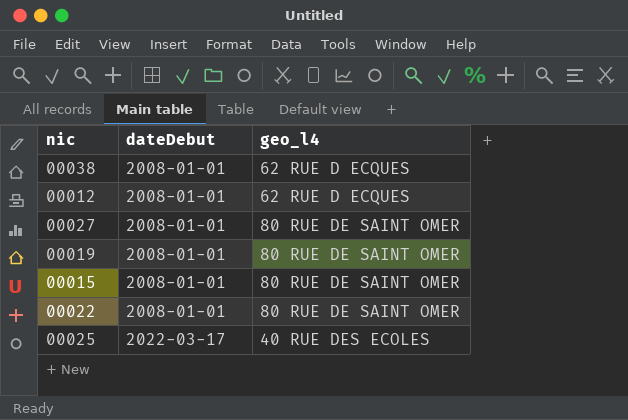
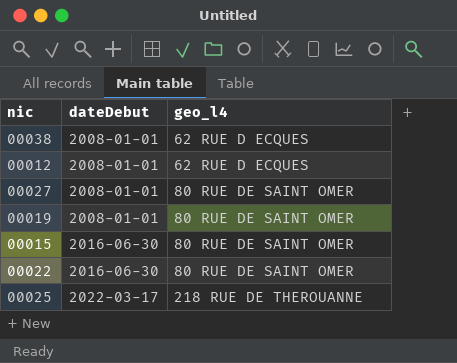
00015 | dateDebut: 2008-01-01 -> 2016-06-30
00022 | dateDebut: 2008-01-01 -> 2016-06-30
00025 | geo_l4: 40 RUE DES ECOLES -> 218 RUE DE THEROUANNE

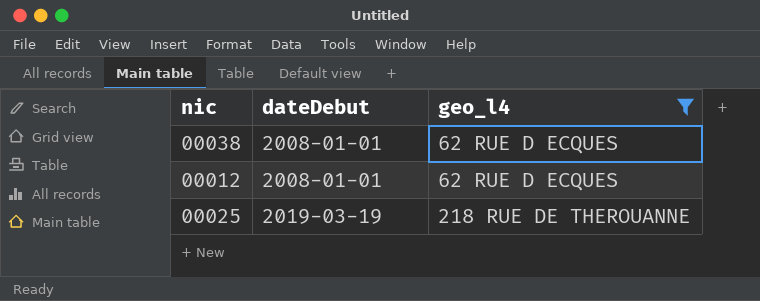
filter: none -> geo_l4 != 80 RUE DE SAINT OMER
00025 | dateDebut: 2022-03-17 -> 2019-03-19

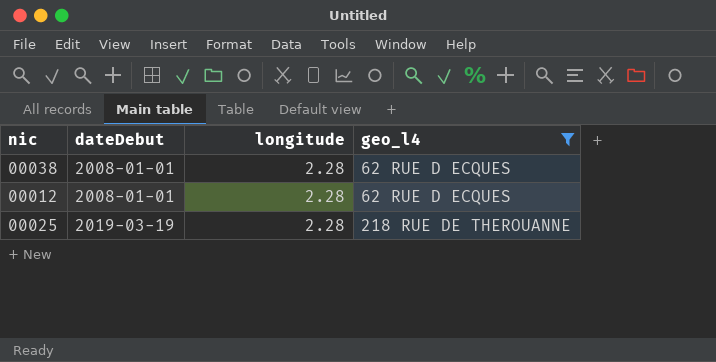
column longitude | position: none -> 3

